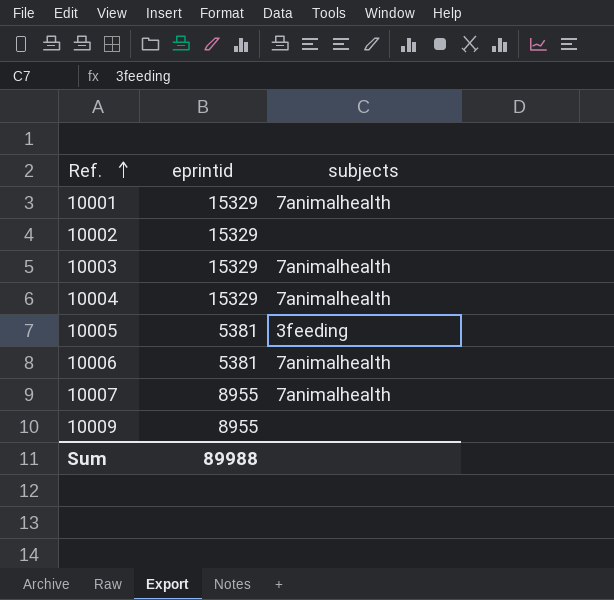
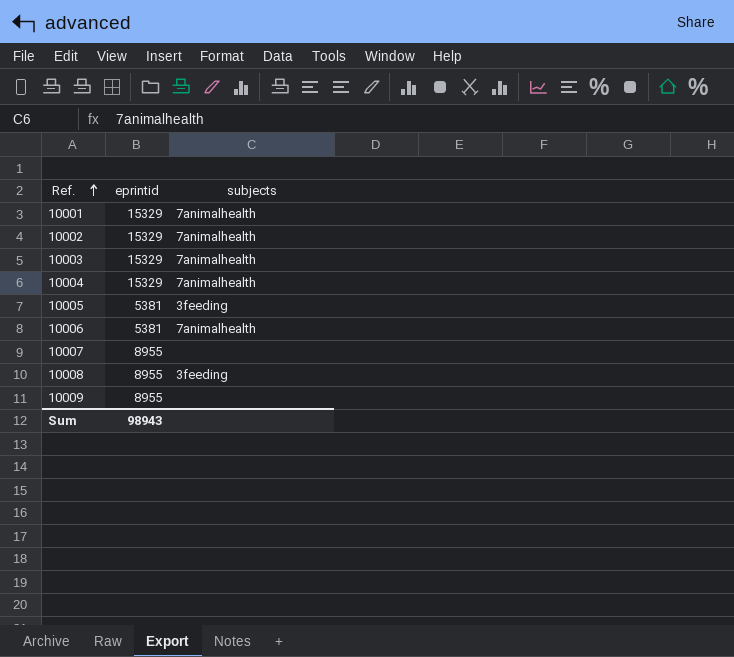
10002 | subjects: none -> 7animalhealth
10007 | subjects: 7animalhealth -> none
row 10008: none -> 8955 | 3feeding
Sum | eprintid: 89988 -> 98943

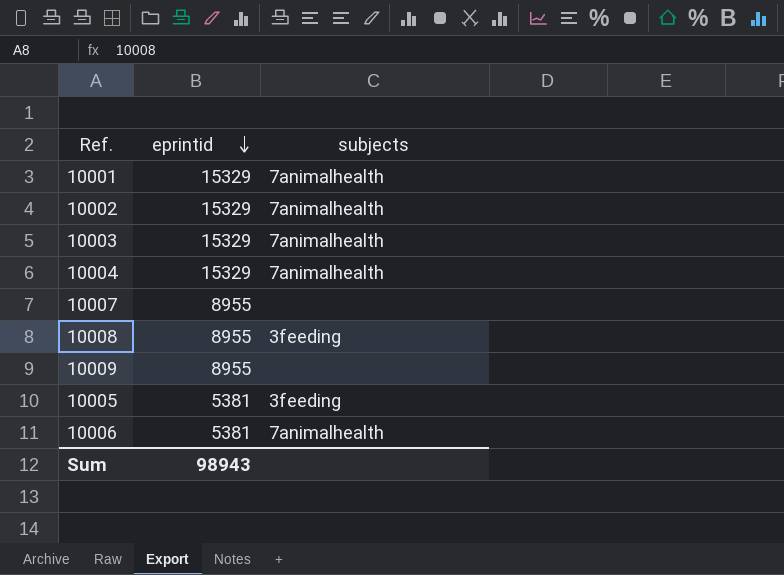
row order: Ref. ascending -> eprintid descending

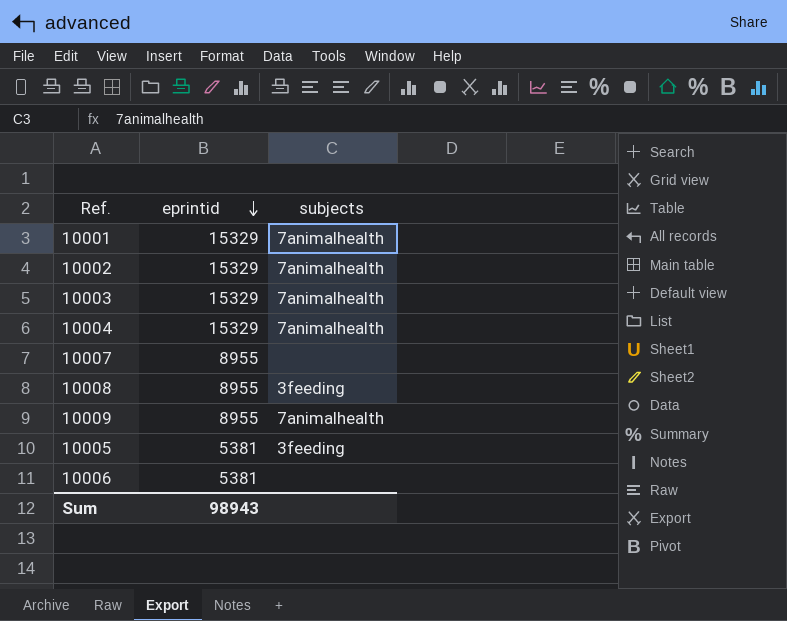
10009 | subjects: none -> 7animalhealth
10006 | subjects: 7animalhealth -> none

